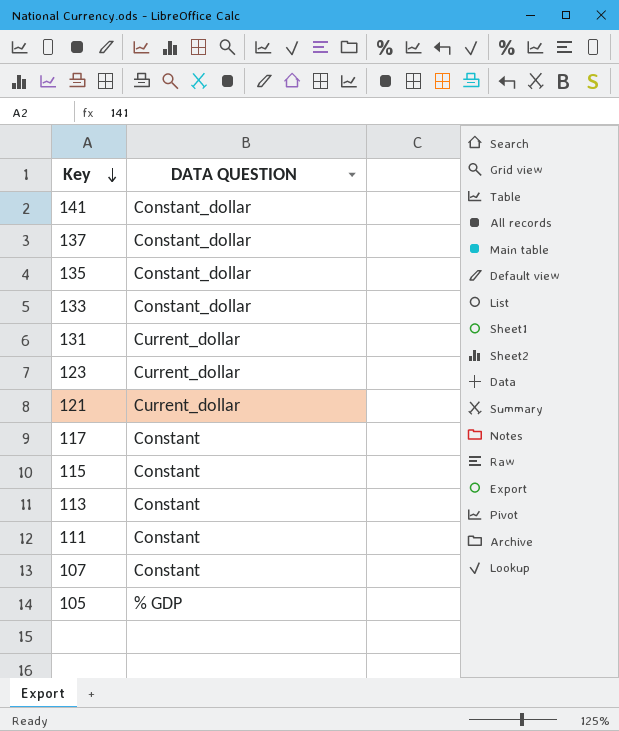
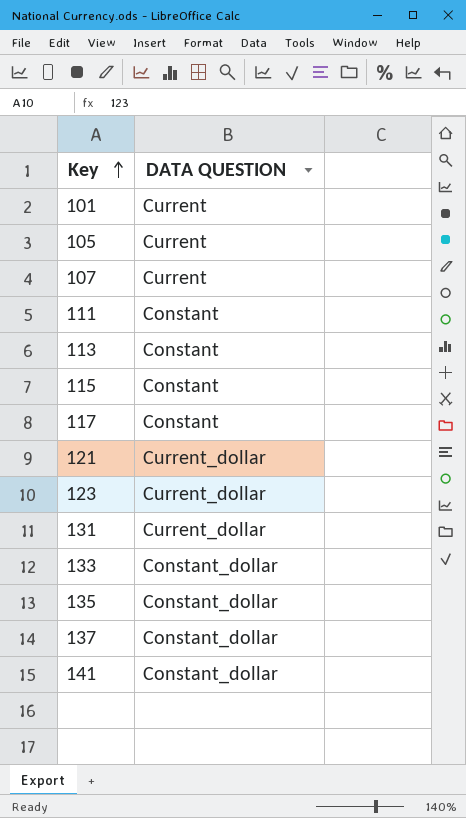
row order: Key descending -> Key ascending
row 101: none -> Current
105 | DATA QUESTION: % GDP -> Current
107 | DATA QUESTION: Constant -> Current

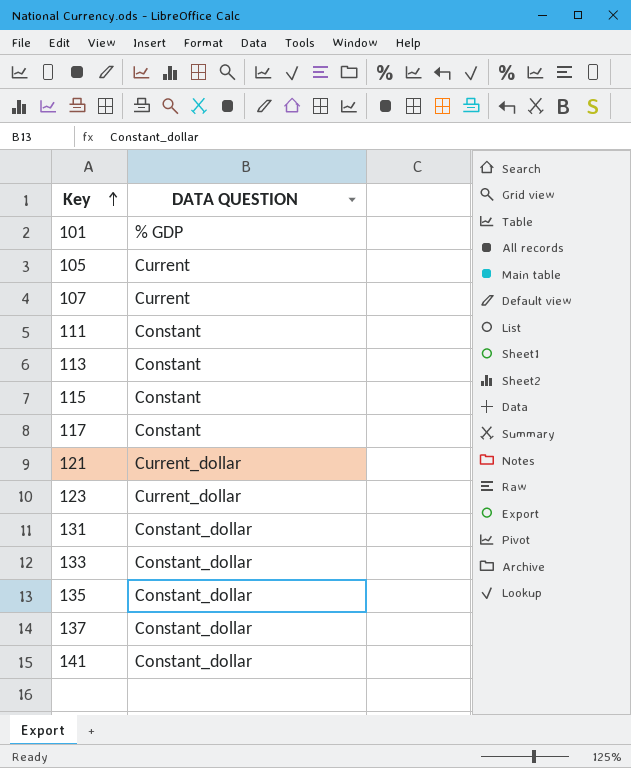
101 | DATA QUESTION: Current -> % GDP
131 | DATA QUESTION: Current_dollar -> Constant_dollar

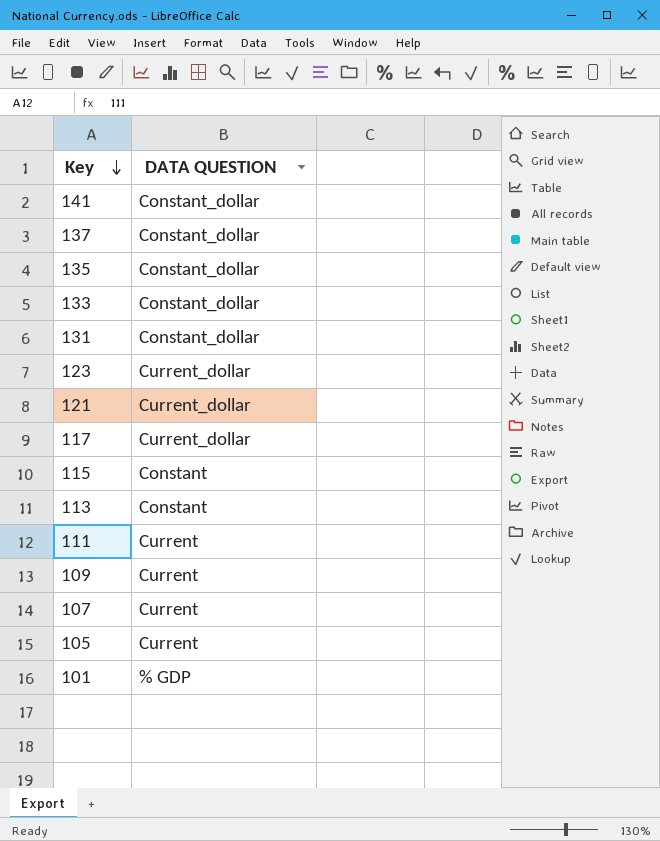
row order: Key ascending -> Key descending
117 | DATA QUESTION: Constant -> Current_dollar
111 | DATA QUESTION: Constant -> Current
row 109: none -> Current

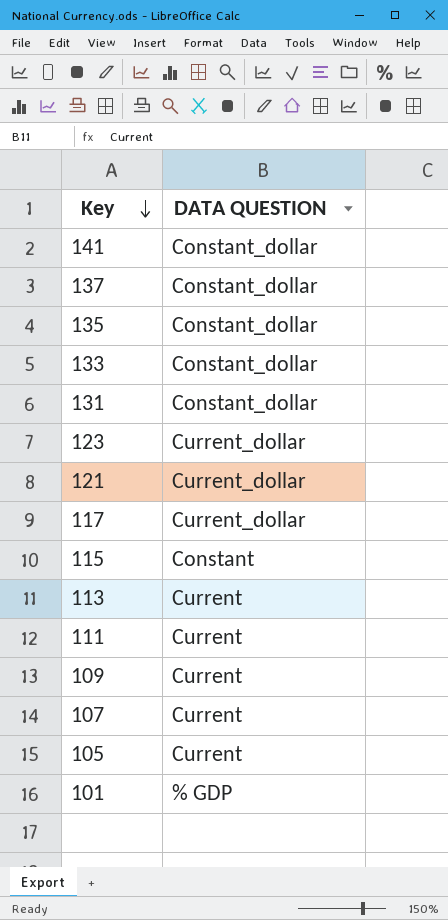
113 | DATA QUESTION: Constant -> Current

